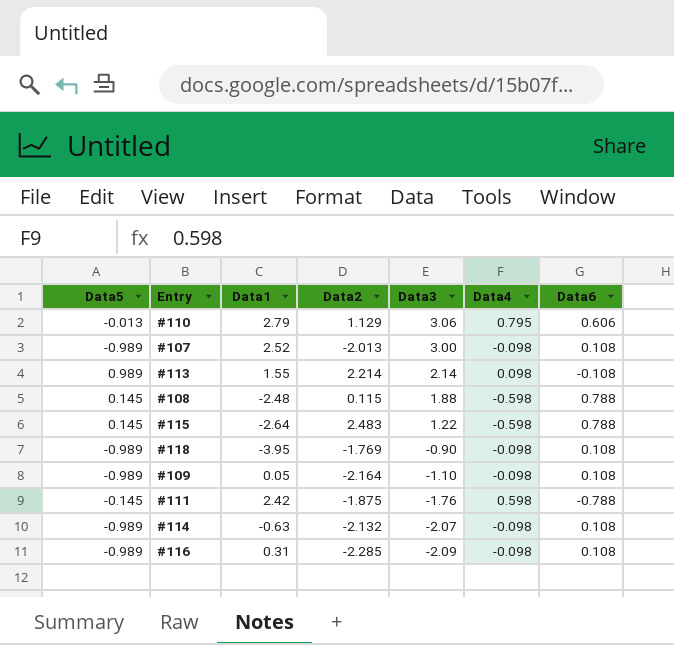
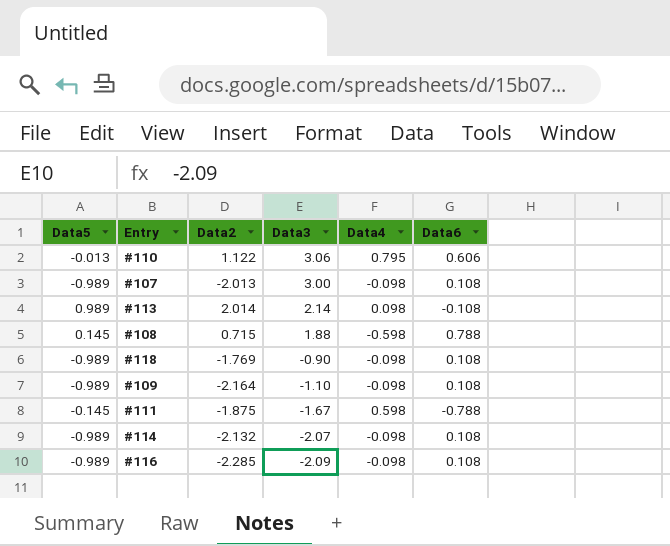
column Data1 | position: 3 -> none
row #115: 0.145 | -2.64 | 2.483 | 1.22 | -0.598 | 0.788 -> none
#110 | Data2: 1.129 -> 1.122
#113 | Data2: 2.214 -> 2.014
#108 | Data2: 0.115 -> 0.715
#111 | Data3: -1.76 -> -1.67

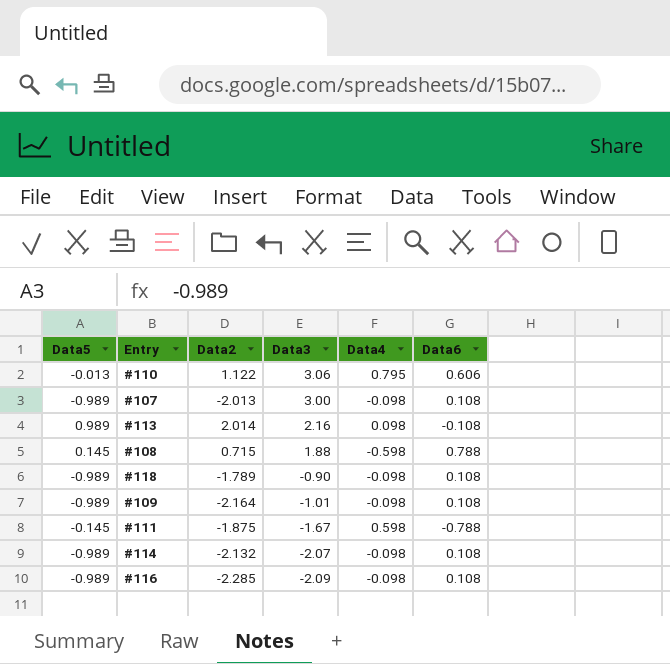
#113 | Data3: 2.14 -> 2.16
#118 | Data2: -1.769 -> -1.789
#109 | Data3: -1.10 -> -1.01

